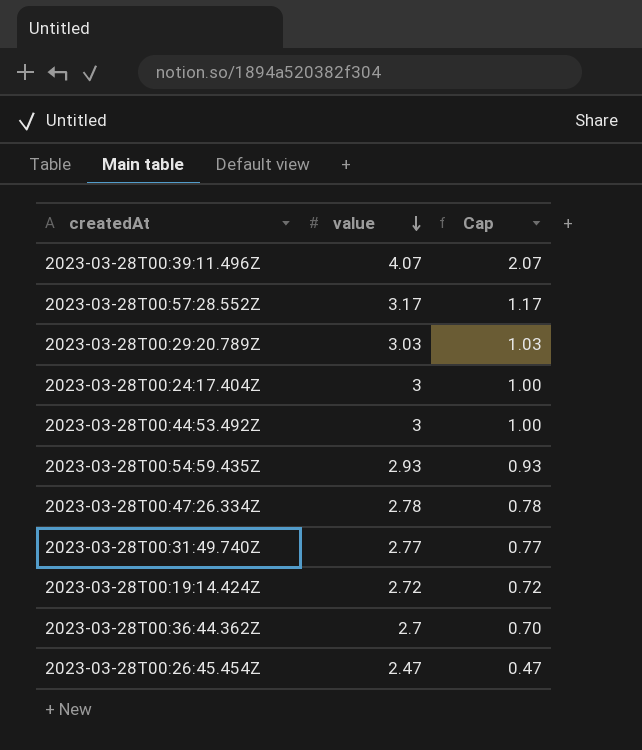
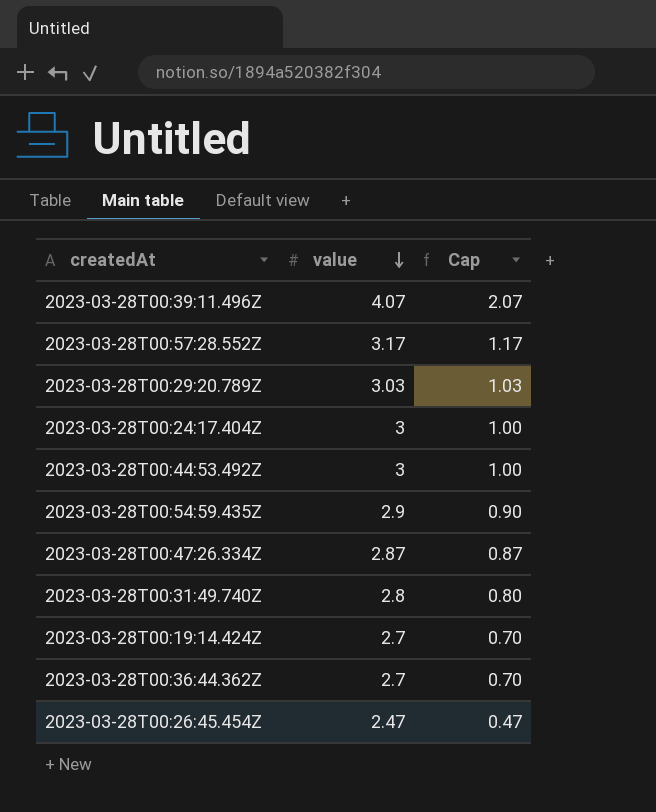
2023-03-28T00:54:59.435Z | value: 2.93 -> 2.9
2023-03-28T00:54:59.435Z | Cap: 0.93 -> 0.90
2023-03-28T00:47:26.334Z | value: 2.78 -> 2.87
2023-03-28T00:47:26.334Z | Cap: 0.78 -> 0.87
2023-03-28T00:31:49.740Z | value: 2.77 -> 2.8
2023-03-28T00:31:49.740Z | Cap: 0.77 -> 0.80
2023-03-28T00:19:14.424Z | value: 2.72 -> 2.7
2023-03-28T00:19:14.424Z | Cap: 0.72 -> 0.70

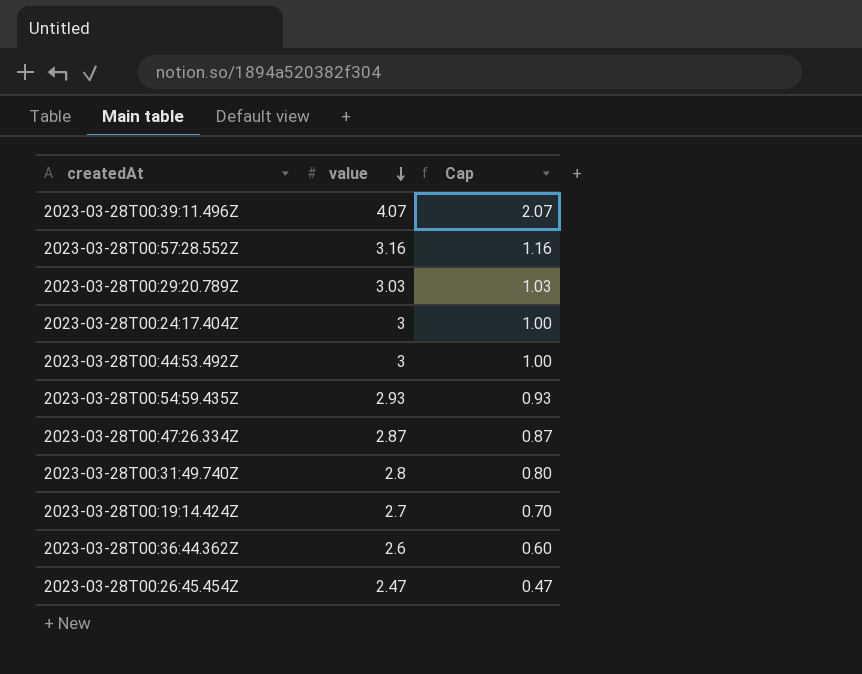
2023-03-28T00:57:28.552Z | value: 3.17 -> 3.16
2023-03-28T00:57:28.552Z | Cap: 1.17 -> 1.16
2023-03-28T00:54:59.435Z | value: 2.9 -> 2.93
2023-03-28T00:54:59.435Z | Cap: 0.90 -> 0.93
2023-03-28T00:36:44.362Z | value: 2.7 -> 2.6
2023-03-28T00:36:44.362Z | Cap: 0.70 -> 0.60

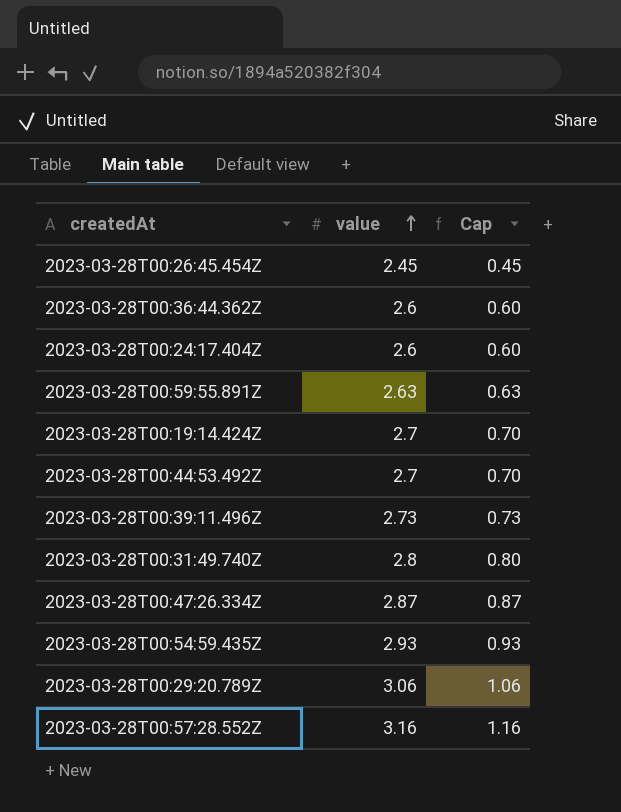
row order: value descending -> value ascending
2023-03-28T00:26:45.454Z | value: 2.47 -> 2.45
2023-03-28T00:26:45.454Z | Cap: 0.47 -> 0.45
2023-03-28T00:24:17.404Z | value: 3 -> 2.6
2023-03-28T00:24:17.404Z | Cap: 1.00 -> 0.60
row 2023-03-28T00:59:55.891Z: none -> 2.63 | 0.63
2023-03-28T00:44:53.492Z | value: 3 -> 2.7
2023-03-28T00:44:53.492Z | Cap: 1.00 -> 0.70
2023-03-28T00:39:11.496Z | value: 4.07 -> 2.73
2023-03-28T00:39:11.496Z | Cap: 2.07 -> 0.73
2023-03-28T00:29:20.789Z | value: 3.03 -> 3.06
2023-03-28T00:29:20.789Z | Cap: 1.03 -> 1.06

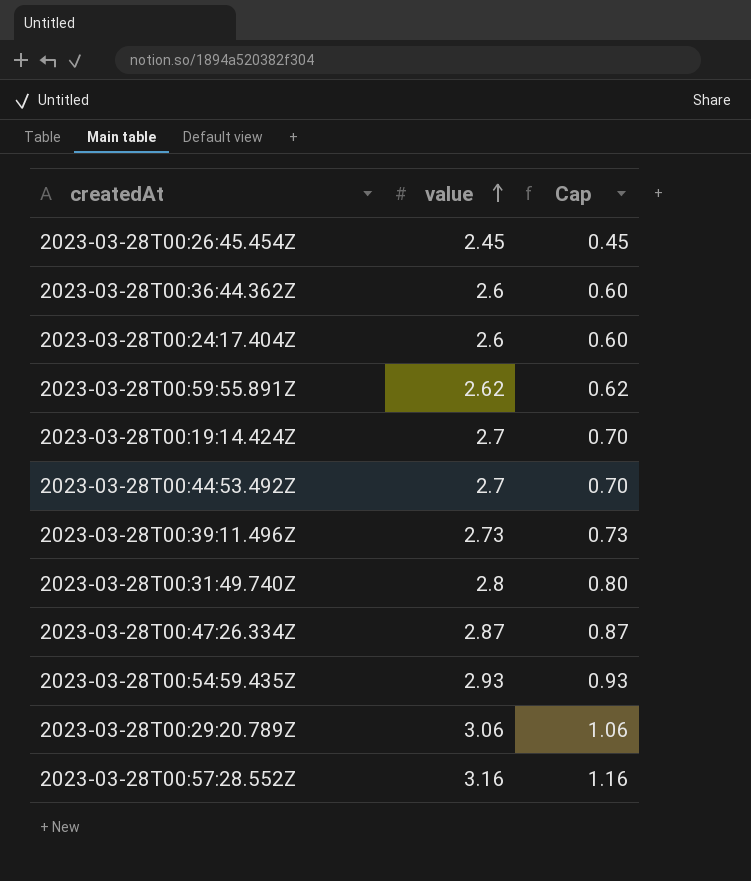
2023-03-28T00:59:55.891Z | value: 2.63 -> 2.62
2023-03-28T00:59:55.891Z | Cap: 0.63 -> 0.62

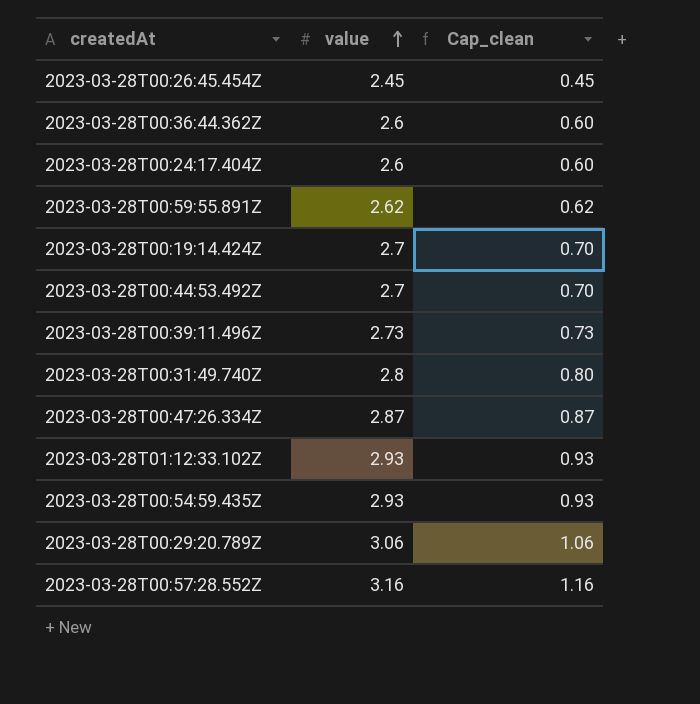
column name: Cap -> Cap_clean
row 2023-03-28T01:12:33.102Z: none -> 2.93 | 0.93

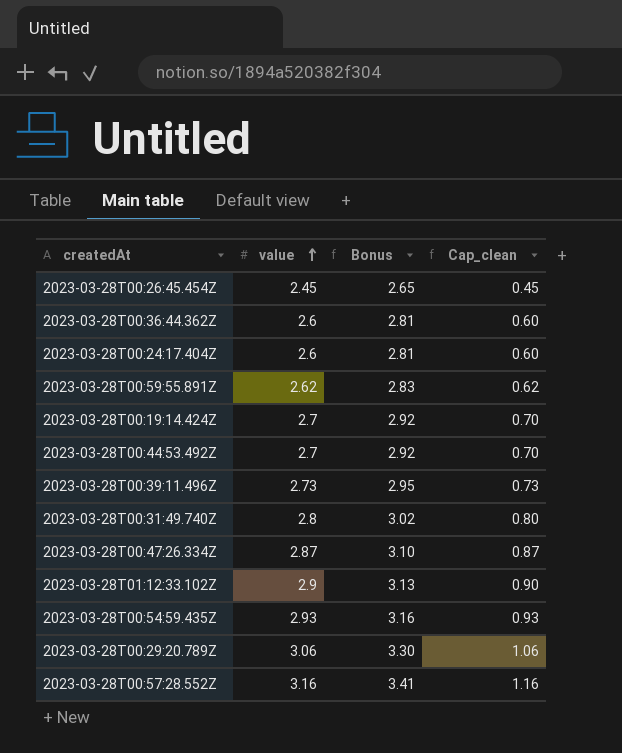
column Bonus | formula: none -> [value] * 1.08
2023-03-28T01:12:33.102Z | value: 2.93 -> 2.9
2023-03-28T01:12:33.102Z | Cap_clean: 0.93 -> 0.90

